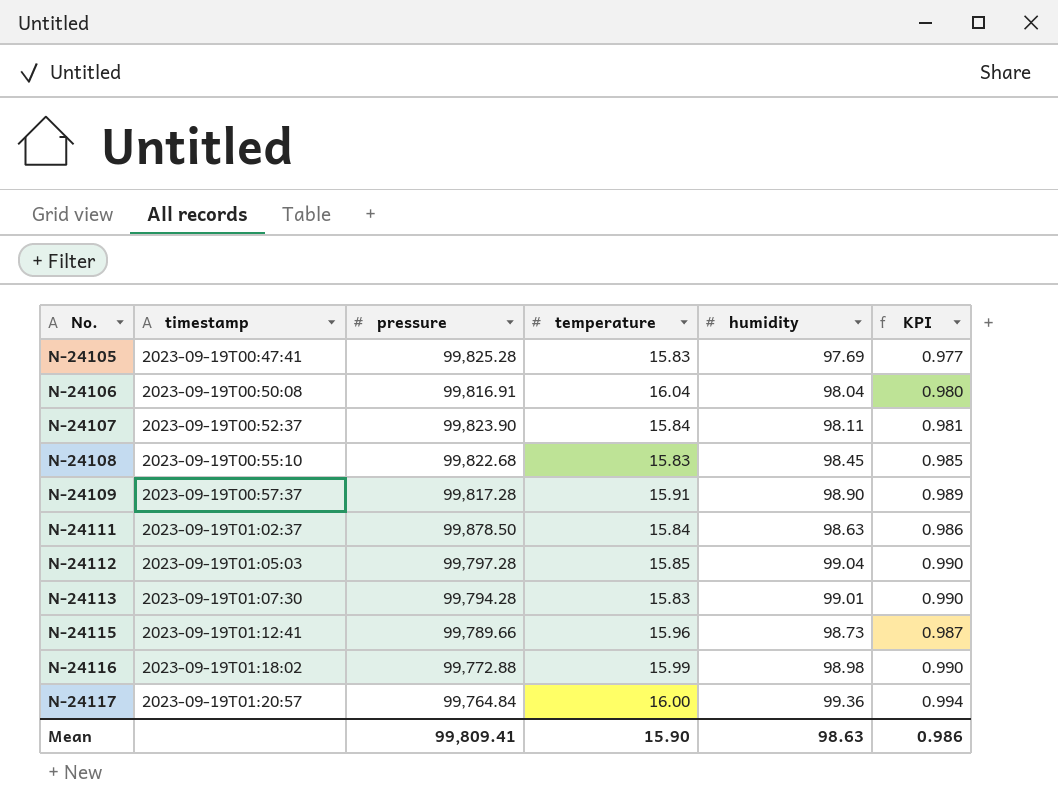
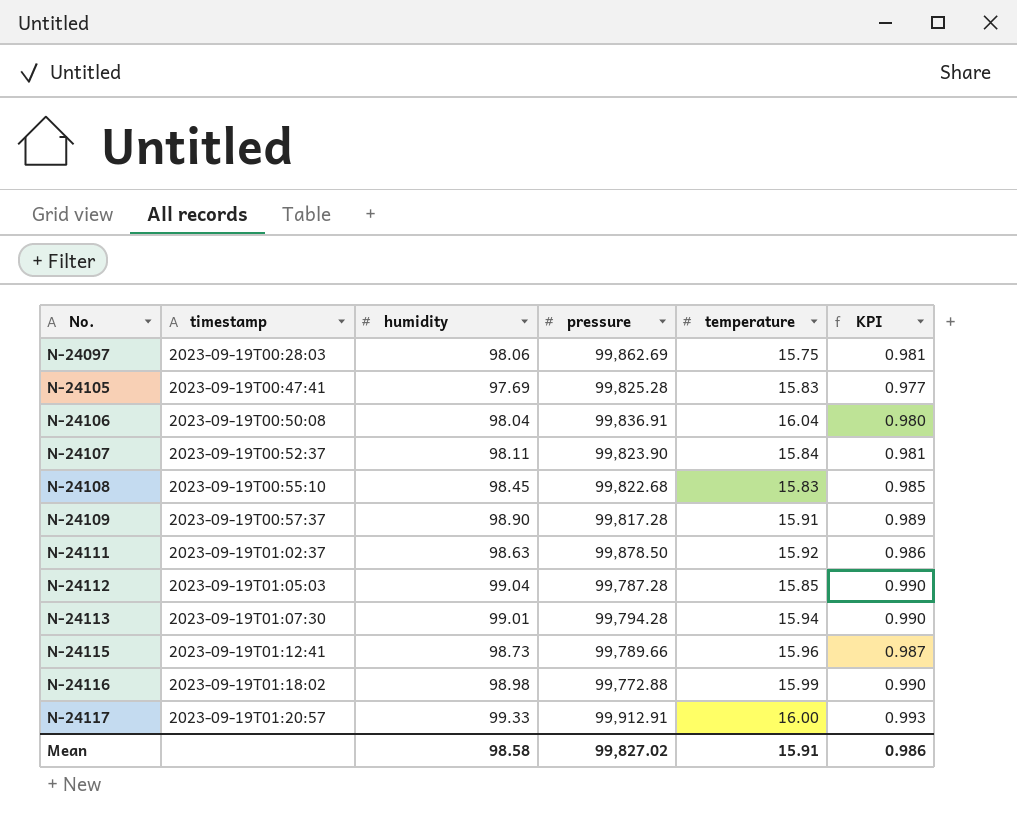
column humidity | position: 5 -> 3
row N-24097: none -> 2023-09-19T00:28:03 | 98.06 | 99,862.69 | 15.75 | 0.981
N-24106 | pressure: 99,816.91 -> 99,836.91
N-24111 | temperature: 15.84 -> 15.92
N-24112 | pressure: 99,797.28 -> 99,787.28
N-24113 | temperature: 15.83 -> 15.94
N-24117 | humidity: 99.36 -> 99.33
N-24117 | pressure: 99,764.84 -> 99,912.91
N-24117 | KPI: 0.994 -> 0.993
Mean | humidity: 98.63 -> 98.58
Mean | pressure: 99,809.41 -> 99,827.02
Mean | temperature: 15.90 -> 15.91

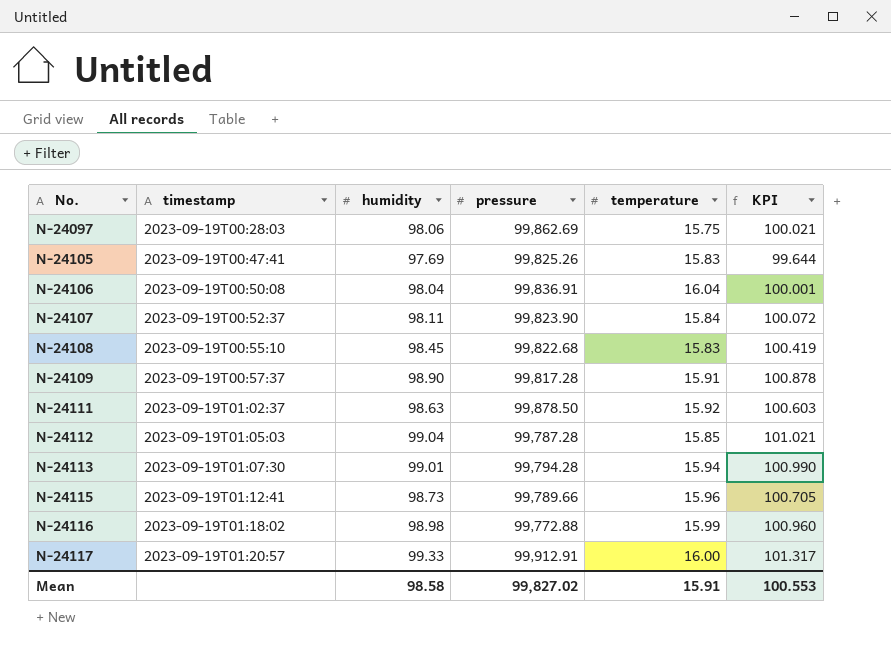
column KPI | formula: [humidity] * 0.01 -> [humidity] * 1.02
N-24105 | pressure: 99,825.28 -> 99,825.26
Mean | KPI: 0.986 -> 100.553

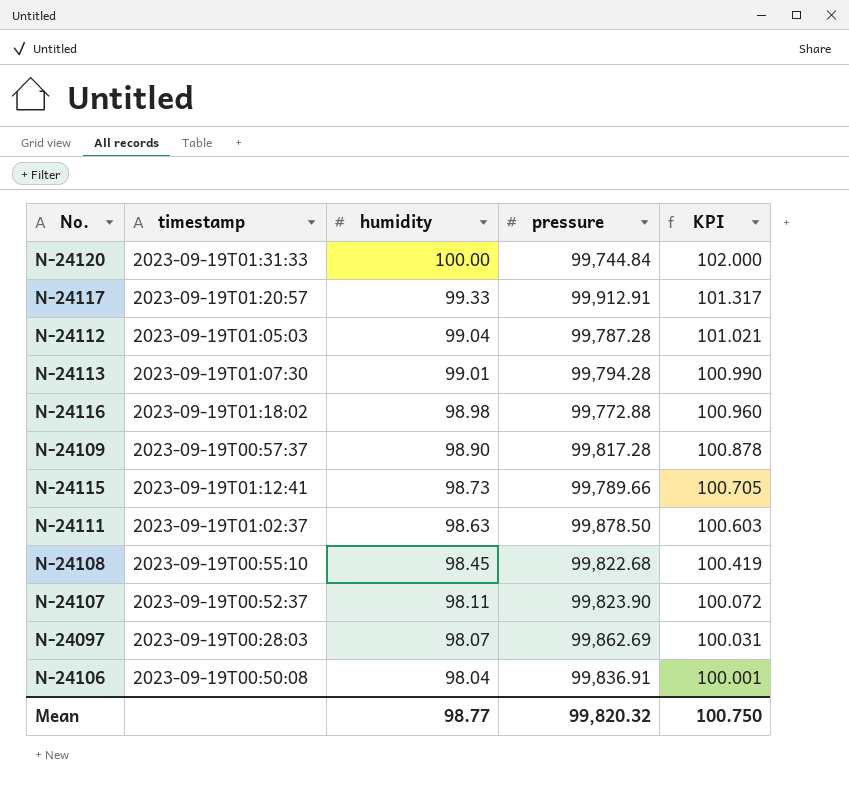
row order: No. ascending -> humidity descending
column temperature | position: 5 -> none
row N-24105: 2023-09-19T00:47:41 | 97.69 | 99,825.26 | 15.83 | 99.644 -> none
row N-24120: none -> 2023-09-19T01:31:33 | 100.00 | 99,744.84 | 102.000
N-24097 | humidity: 98.06 -> 98.07
N-24097 | KPI: 100.021 -> 100.031
Mean | humidity: 98.58 -> 98.77
Mean | pressure: 99,827.02 -> 99,820.32
Mean | KPI: 100.553 -> 100.750

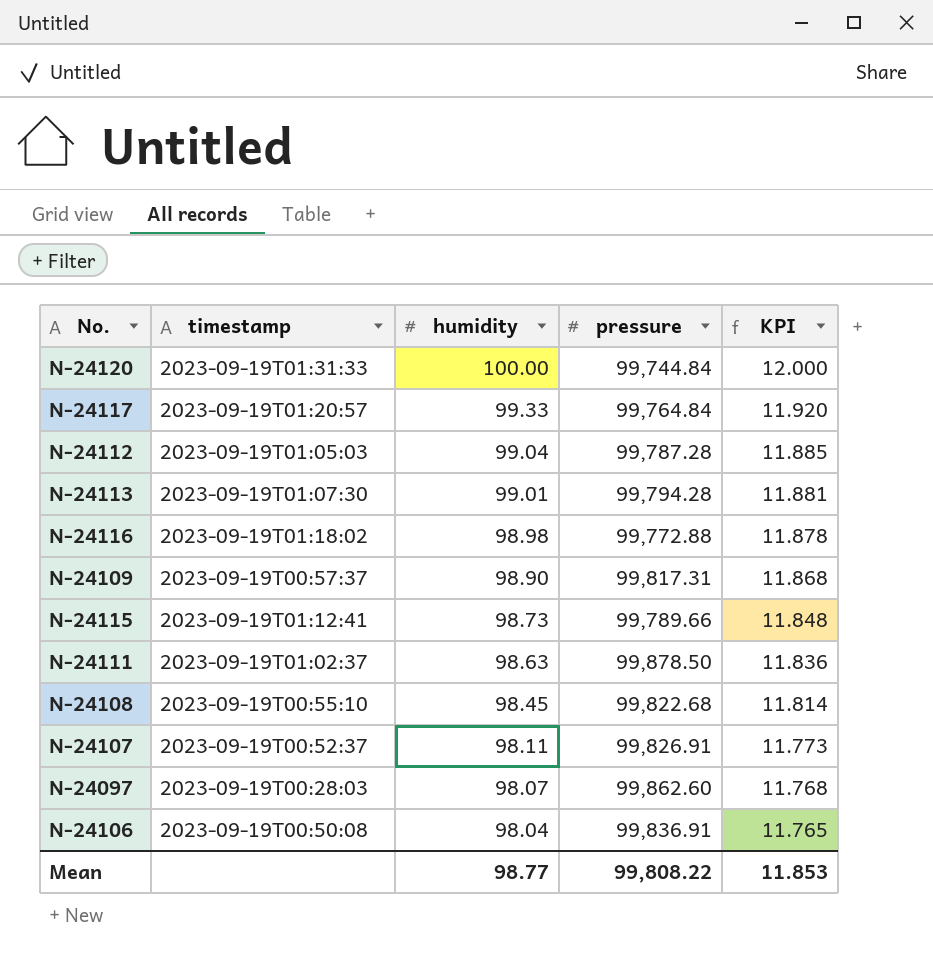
column KPI | formula: [humidity] * 1.02 -> [humidity] * 0.12
N-24117 | pressure: 99,912.91 -> 99,764.84
N-24109 | pressure: 99,817.28 -> 99,817.31
N-24107 | pressure: 99,823.90 -> 99,826.91
N-24097 | pressure: 99,862.69 -> 99,862.60
Mean | pressure: 99,820.32 -> 99,808.22
Mean | KPI: 100.750 -> 11.853

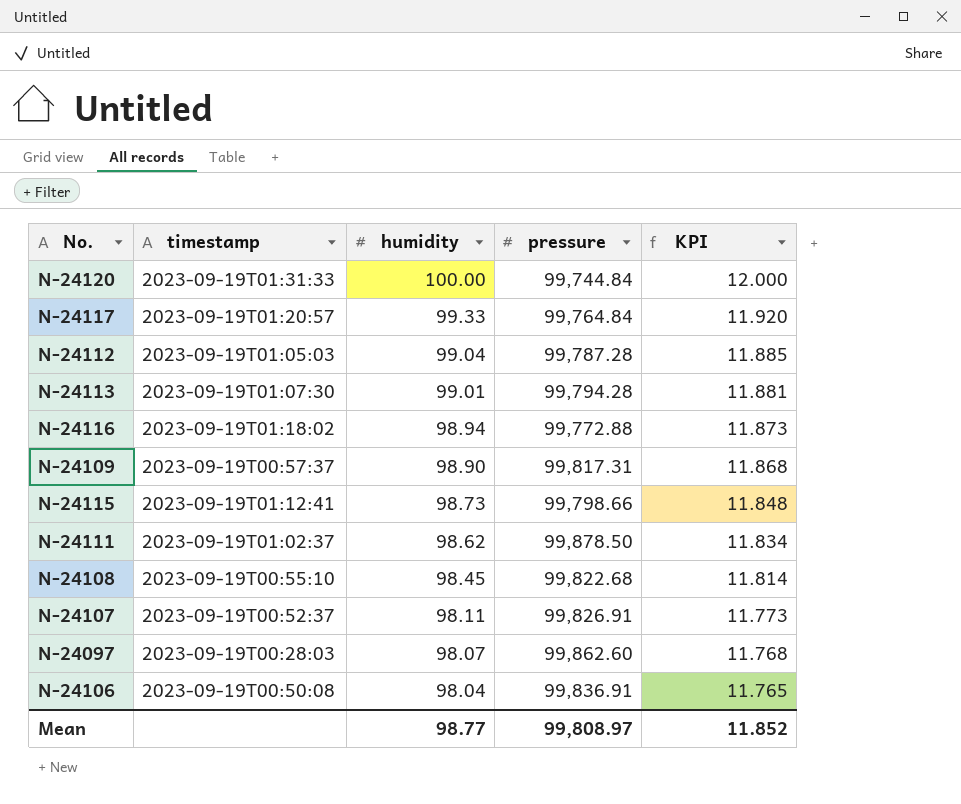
N-24116 | humidity: 98.98 -> 98.94
N-24116 | KPI: 11.878 -> 11.873
N-24115 | pressure: 99,789.66 -> 99,798.66
N-24111 | humidity: 98.63 -> 98.62
N-24111 | KPI: 11.836 -> 11.834
Mean | pressure: 99,808.22 -> 99,808.97
Mean | KPI: 11.853 -> 11.852

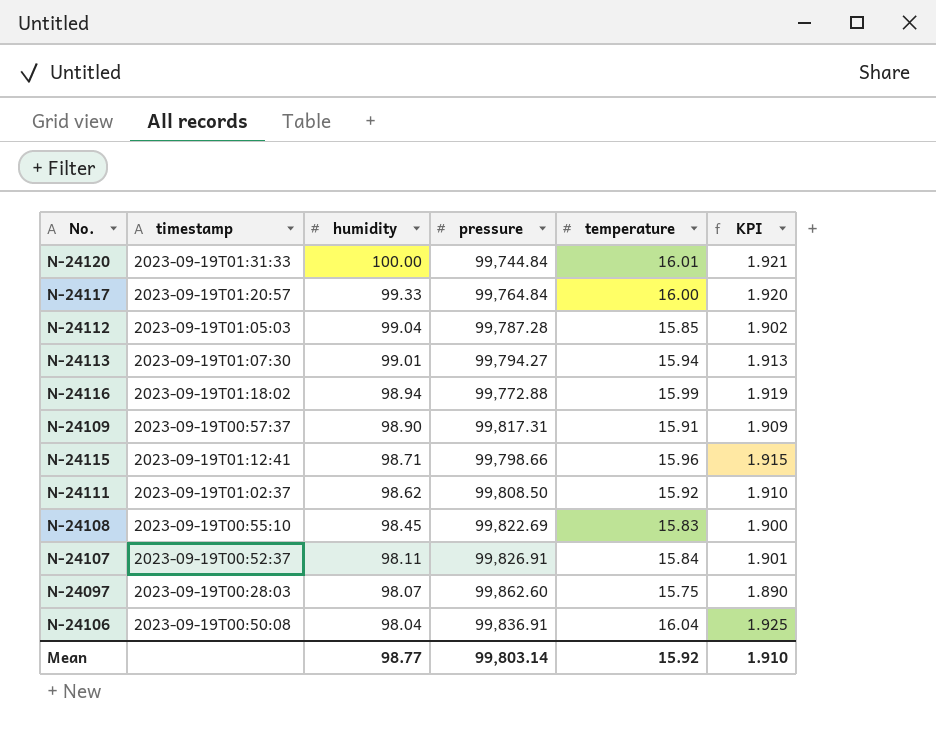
column temperature | position: none -> 5
column KPI | formula: [humidity] * 0.12 -> [temperature] * 0.12
N-24113 | pressure: 99,794.28 -> 99,794.27
N-24115 | humidity: 98.73 -> 98.71
N-24111 | pressure: 99,878.50 -> 99,808.50
N-24108 | pressure: 99,822.68 -> 99,822.69
Mean | pressure: 99,808.97 -> 99,803.14
Mean | KPI: 11.852 -> 1.910

